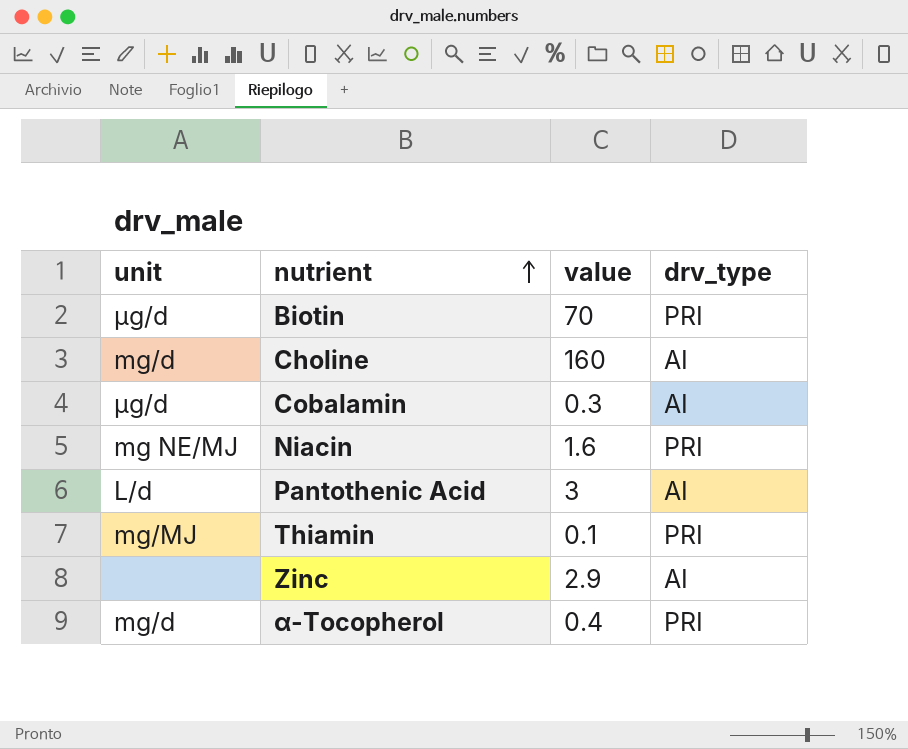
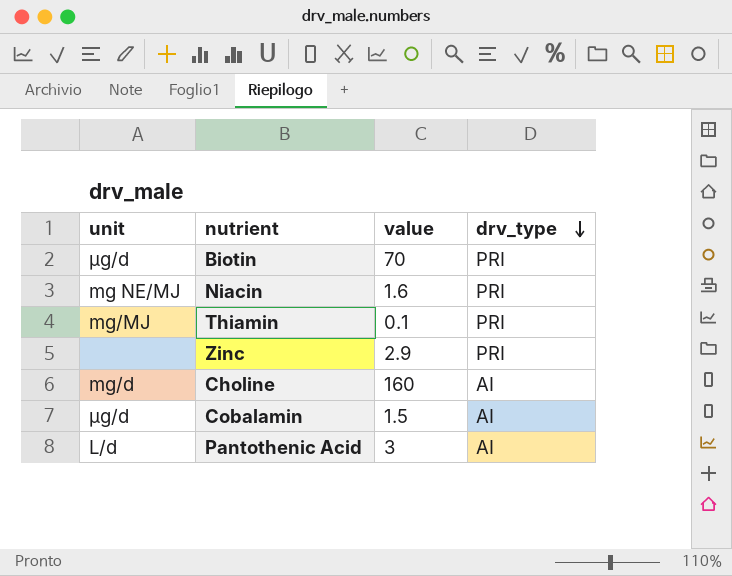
row order: nutrient ascending -> drv_type descending
row α-Tocopherol: mg/d | 0.4 | PRI -> none
Zinc | drv_type: AI -> PRI
Cobalamin | value: 0.3 -> 1.5

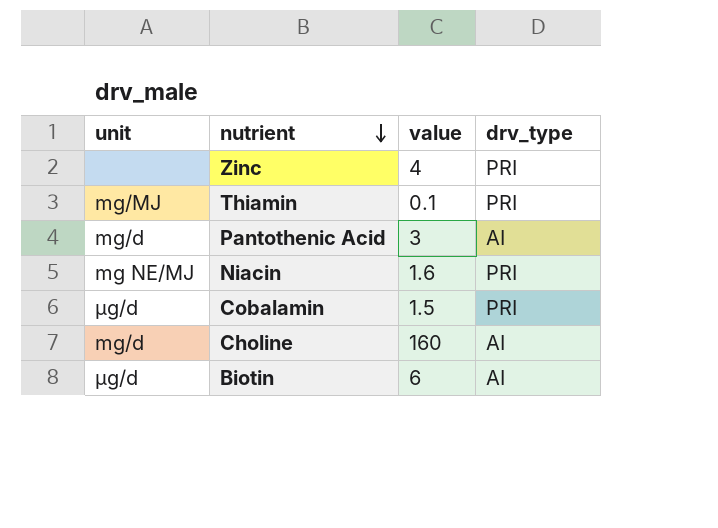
row order: drv_type descending -> nutrient descending
Zinc | value: 2.9 -> 4
Pantothenic Acid | unit: L/d -> mg/d
Cobalamin | drv_type: AI -> PRI
Biotin | value: 70 -> 6
Biotin | drv_type: PRI -> AI

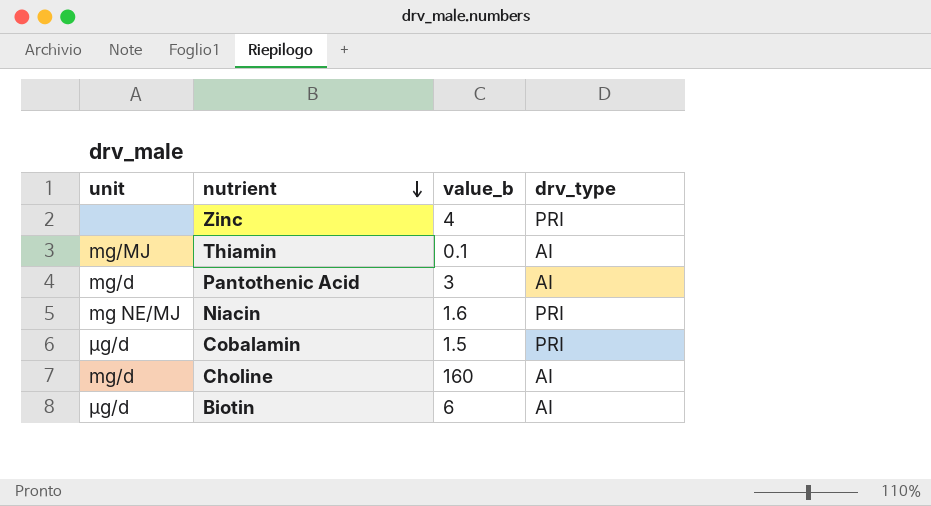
column name: value -> value_b
Thiamin | drv_type: PRI -> AI

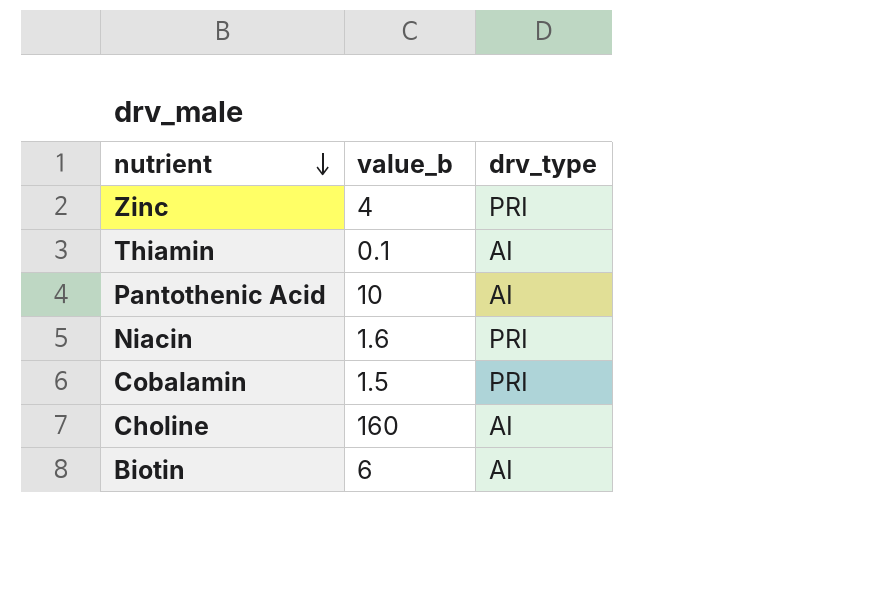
column unit | position: 1 -> none
Pantothenic Acid | value_b: 3 -> 10

